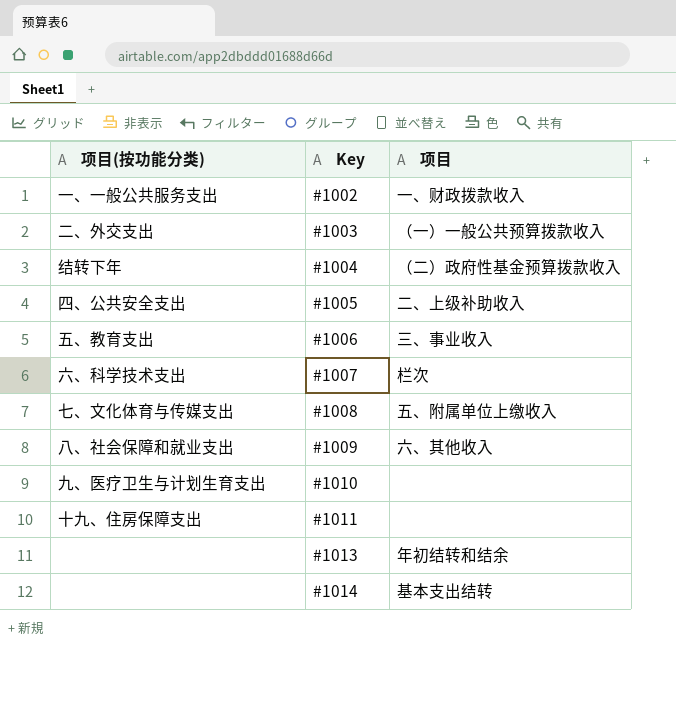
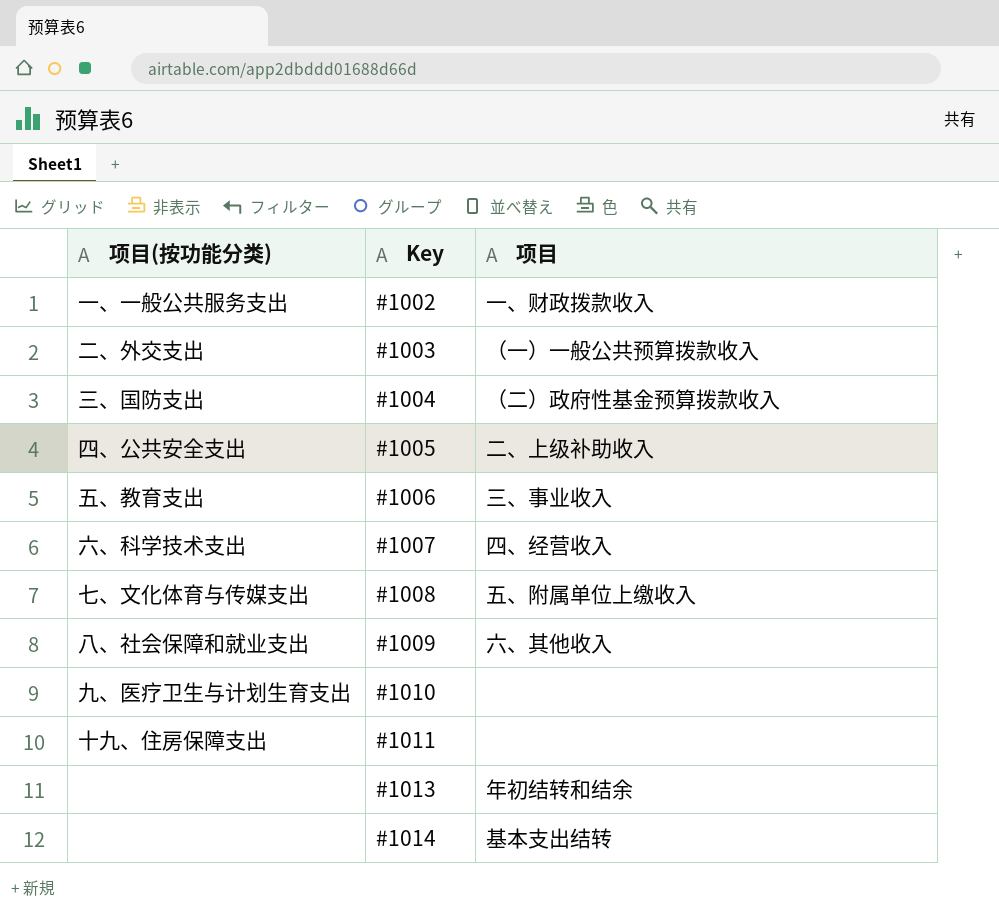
#1004 | 项目(按功能分类): 结转下年 -> 三、国防支出
#1007 | 项目: 栏次 -> 四、经营收入

